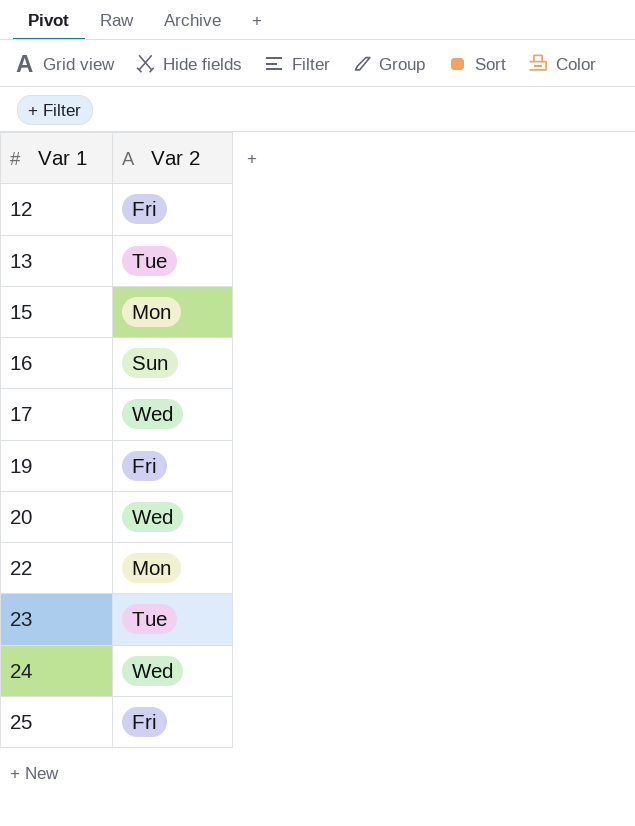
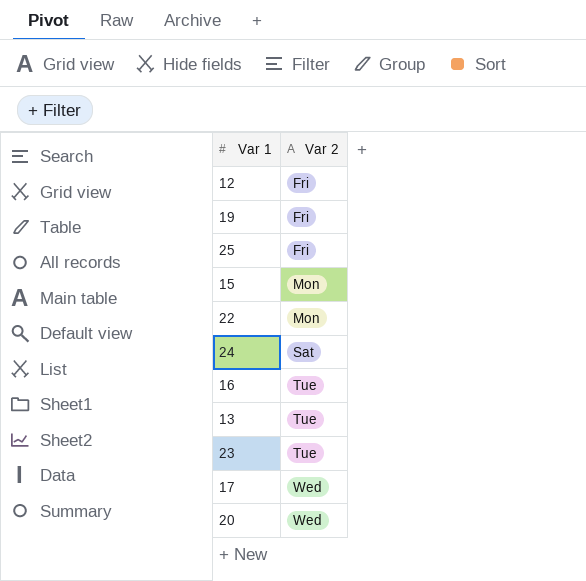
row order: Var 1 ascending -> Var 2 ascending
24 | Var 2: Wed -> Sat
16 | Var 2: Sun -> Tue

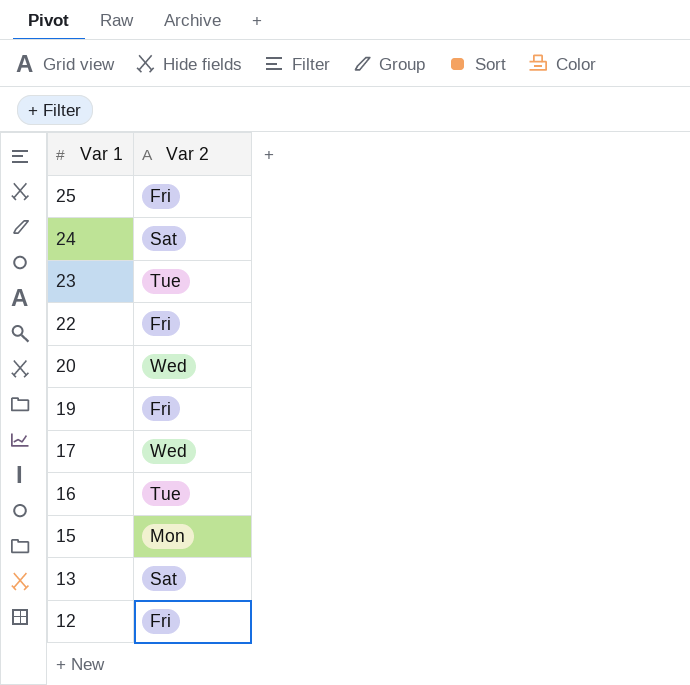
row order: Var 2 ascending -> Var 1 descending
22 | Var 2: Mon -> Fri
13 | Var 2: Tue -> Sat

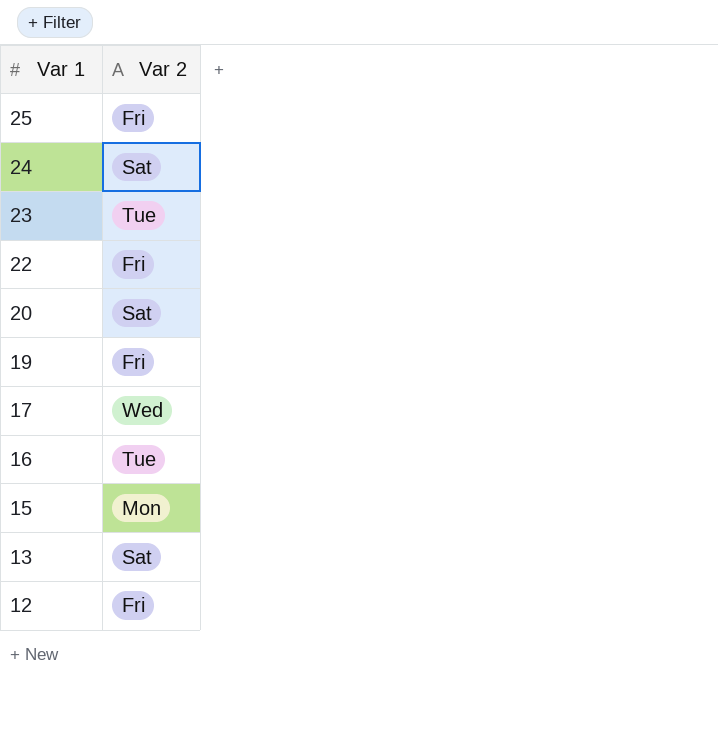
20 | Var 2: Wed -> Sat

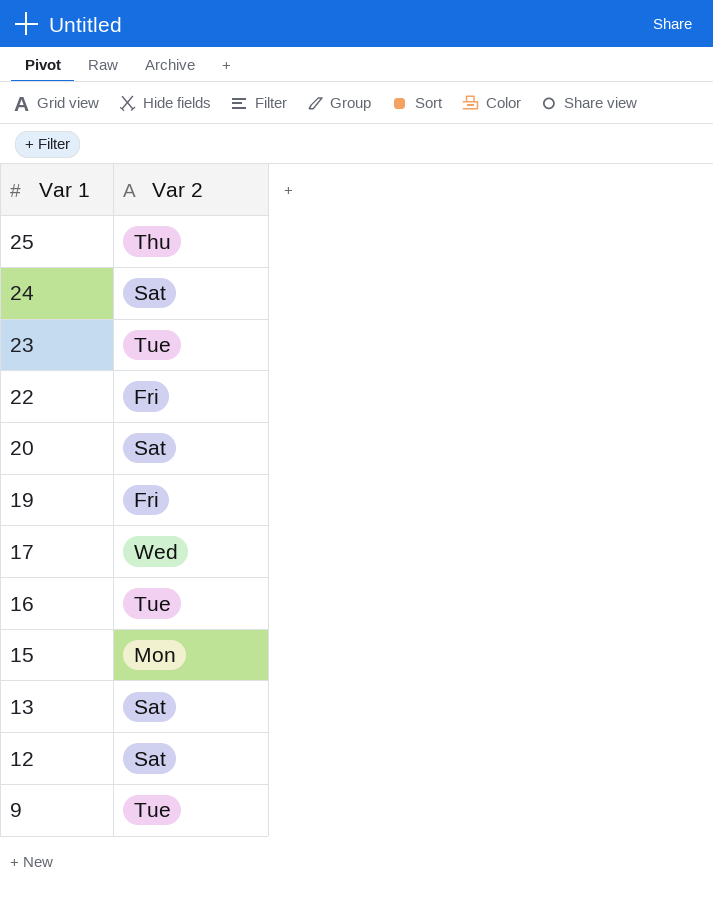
25 | Var 2: Fri -> Thu
12 | Var 2: Fri -> Sat
row 9: none -> Tue

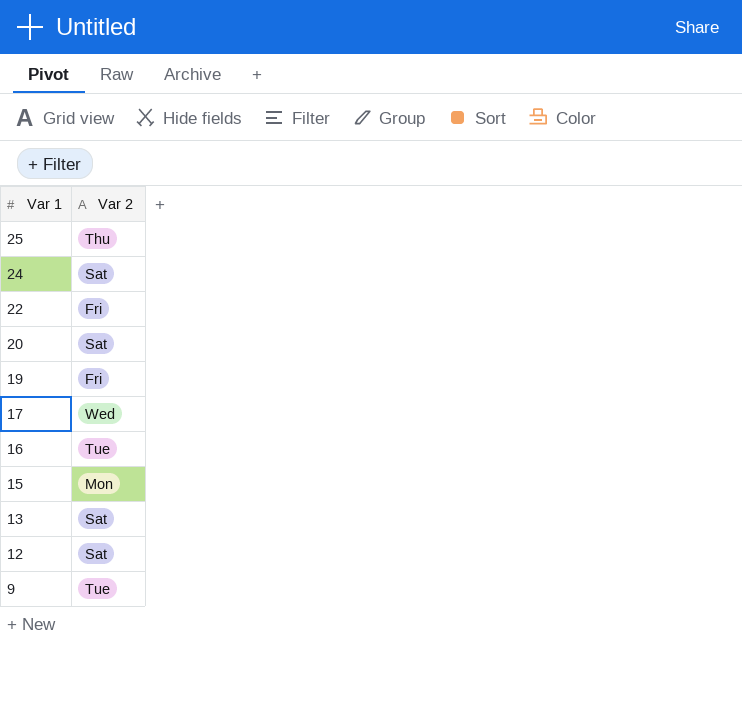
row 23: Tue -> none

